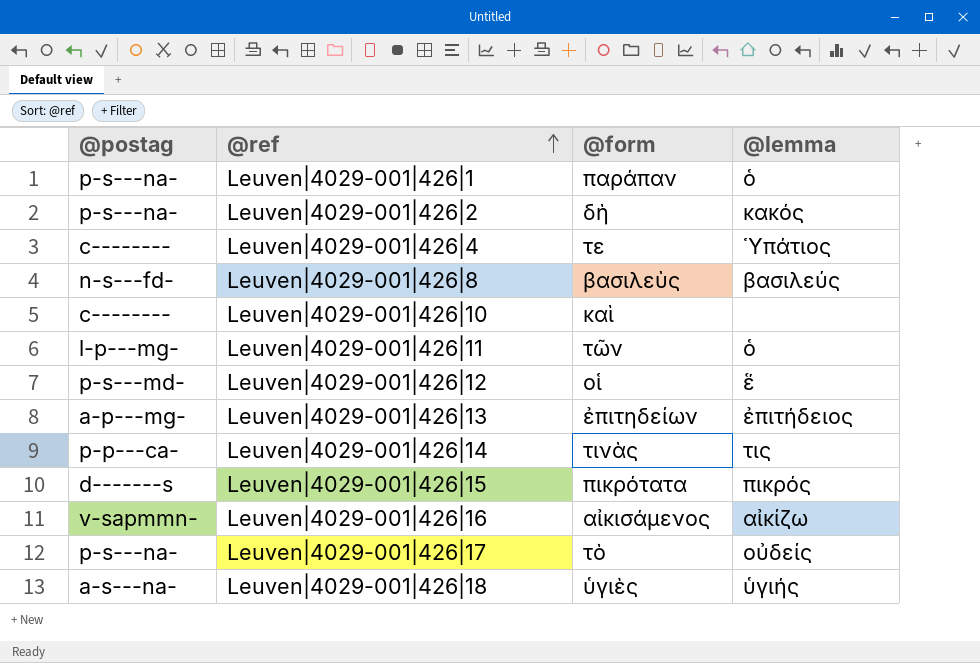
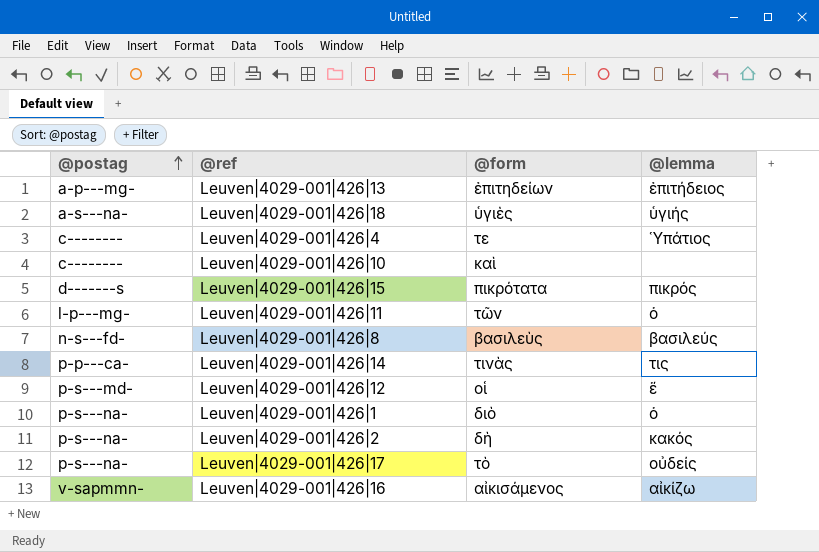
row order: @ref ascending -> @postag ascending
Leuven|4029-001|426|1 | @form: παράπαν -> διὸ

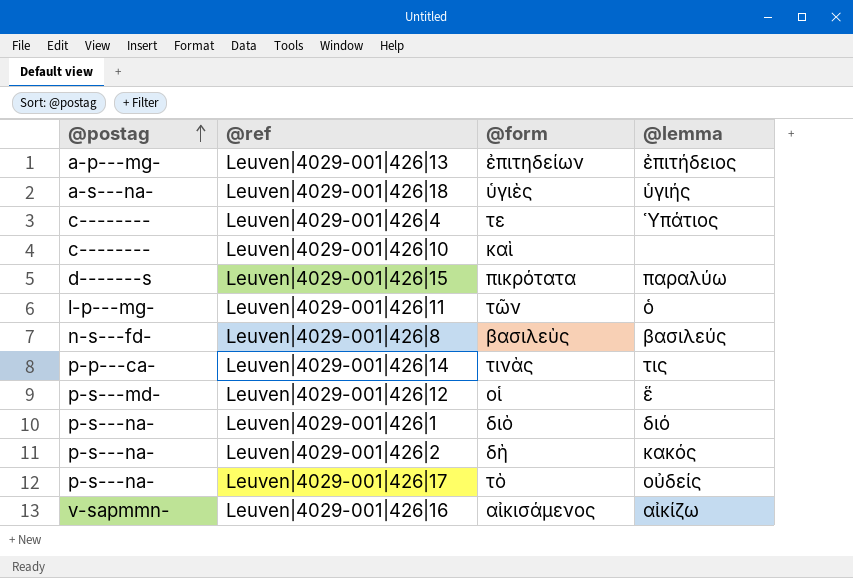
Leuven|4029-001|426|15 | @lemma: πικρός -> παραλύω
Leuven|4029-001|426|1 | @lemma: ὁ -> διό

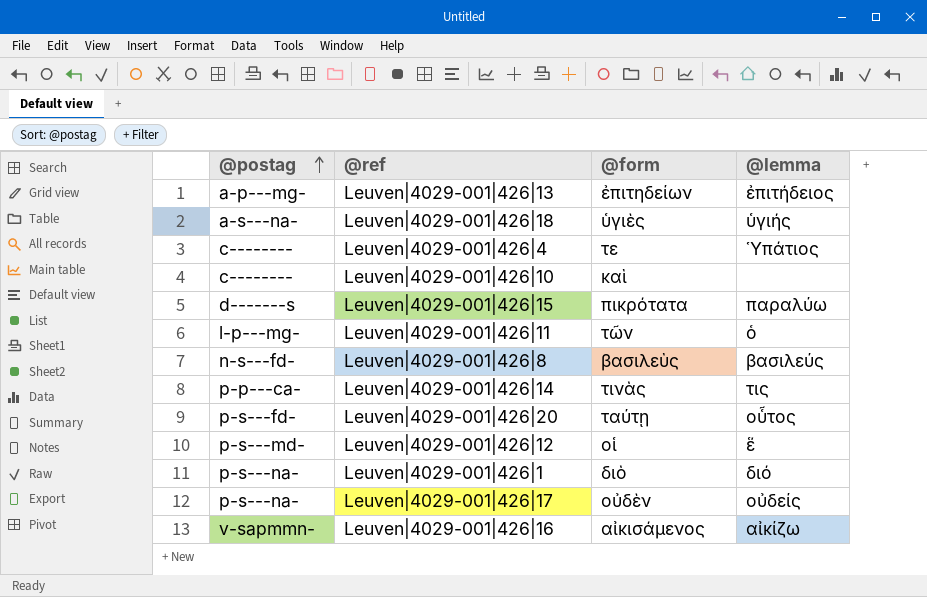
row Leuven|4029-001|426|2: p-s---na- | δὴ | κακός -> none
row Leuven|4029-001|426|20: none -> p-s---fd- | ταύτῃ | οὗτος
Leuven|4029-001|426|17 | @form: τὸ -> οὐδὲν

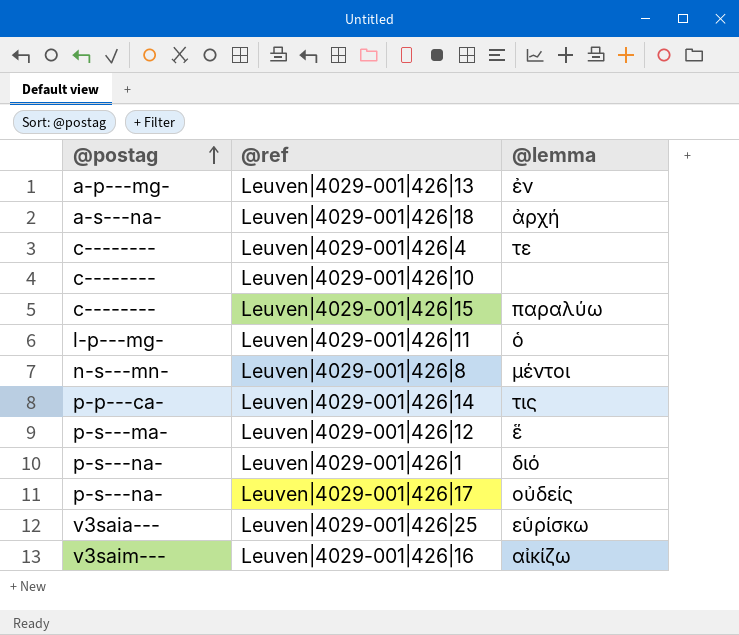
column @form | position: 3 -> none
row Leuven|4029-001|426|20: p-s---fd- | ταύτῃ | οὗτος -> none
Leuven|4029-001|426|13 | @lemma: ἐπιτήδειος -> ἐν
Leuven|4029-001|426|18 | @lemma: ὑγιής -> ἀρχή
Leuven|4029-001|426|4 | @lemma: Ὑπάτιος -> τε
Leuven|4029-001|426|15 | @postag: d-------s -> c--------
Leuven|4029-001|426|8 | @postag: n-s---fd- -> n-s---mn-
Leuven|4029-001|426|8 | @lemma: βασιλεύς -> μέντοι
Leuven|4029-001|426|12 | @postag: p-s---md- -> p-s---ma-
row Leuven|4029-001|426|25: none -> v3saia--- | εὑρίσκω
Leuven|4029-001|426|16 | @postag: v-sapmmn- -> v3saim---

